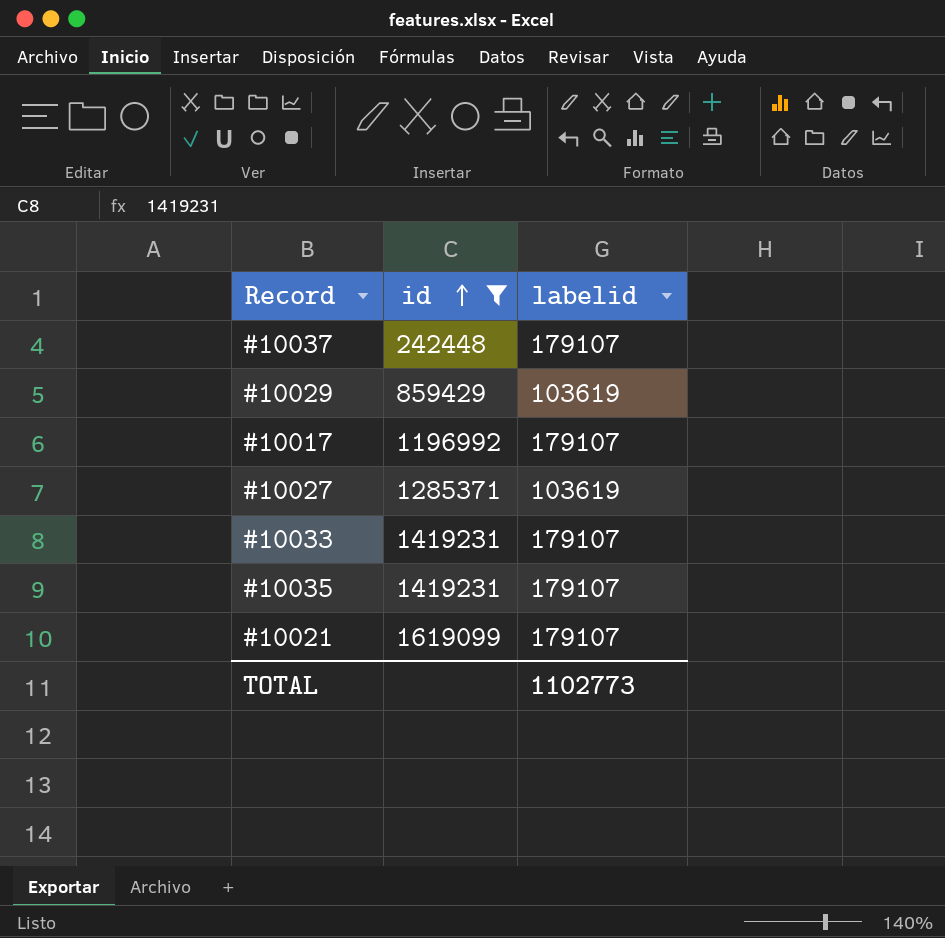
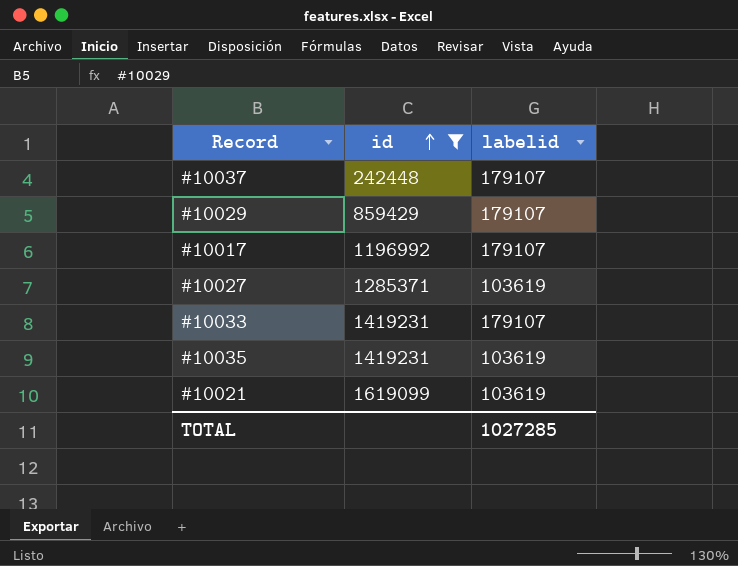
#10029 | labelid: 103619 -> 179107
#10035 | labelid: 179107 -> 103619
#10021 | labelid: 179107 -> 103619
TOTAL | labelid: 1102773 -> 1027285

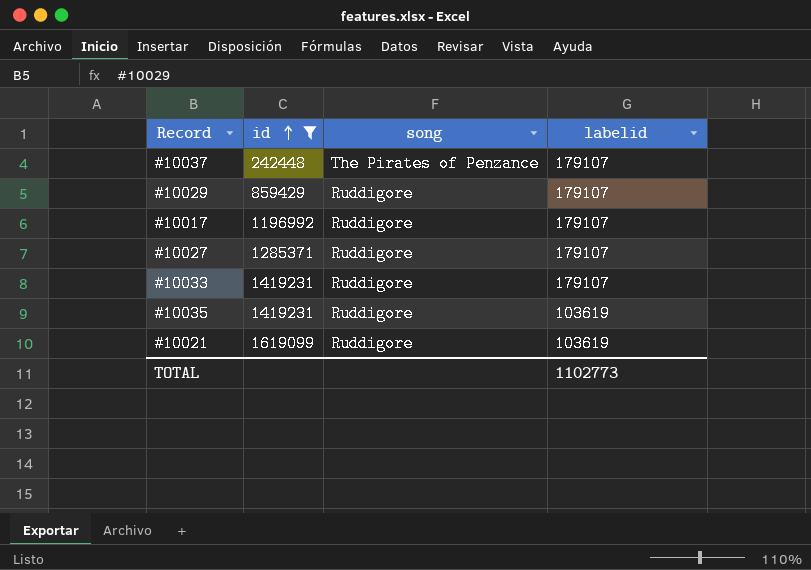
column song | position: none -> 3
#10027 | labelid: 103619 -> 179107
TOTAL | labelid: 1027285 -> 1102773

